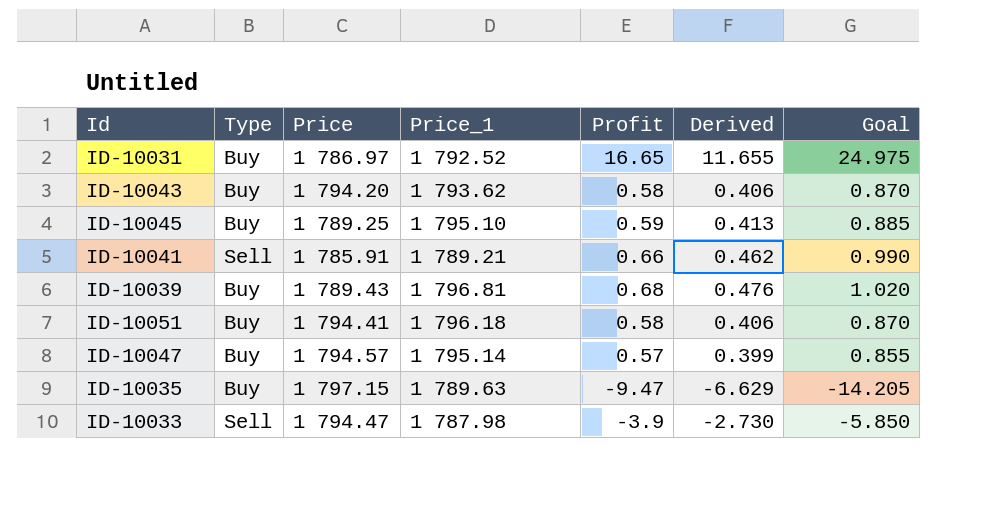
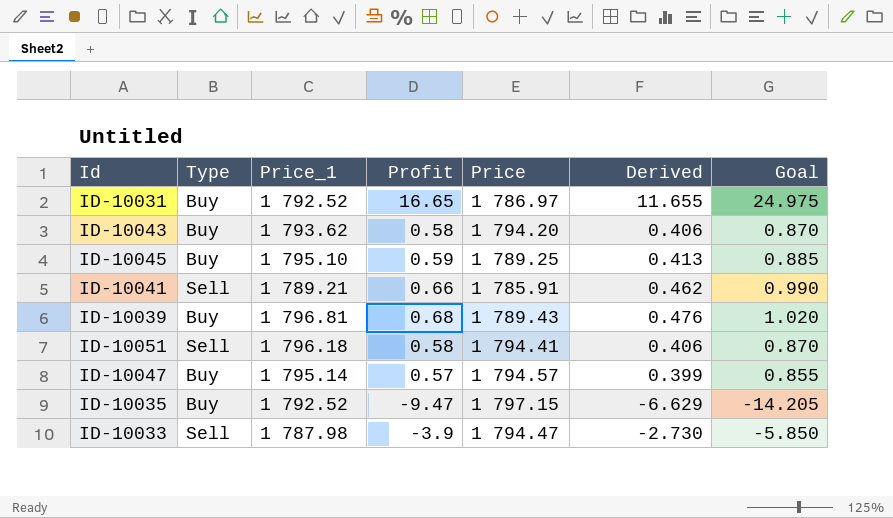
column Price | position: 3 -> 5
ID-10051 | Type: Buy -> Sell
ID-10035 | Price_1: 1 789.63 -> 1 792.52

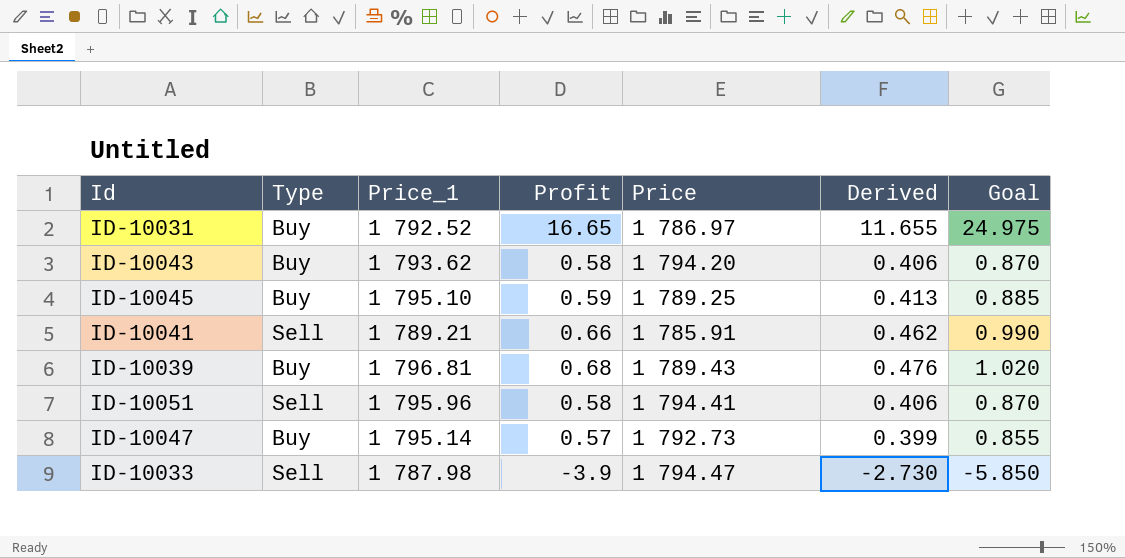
row ID-10035: Buy | 1 792.52 | -9.47 | 1 797.15 | -6.629 | -14.205 -> none
ID-10051 | Price_1: 1 796.18 -> 1 795.96
ID-10047 | Price: 1 794.57 -> 1 792.73

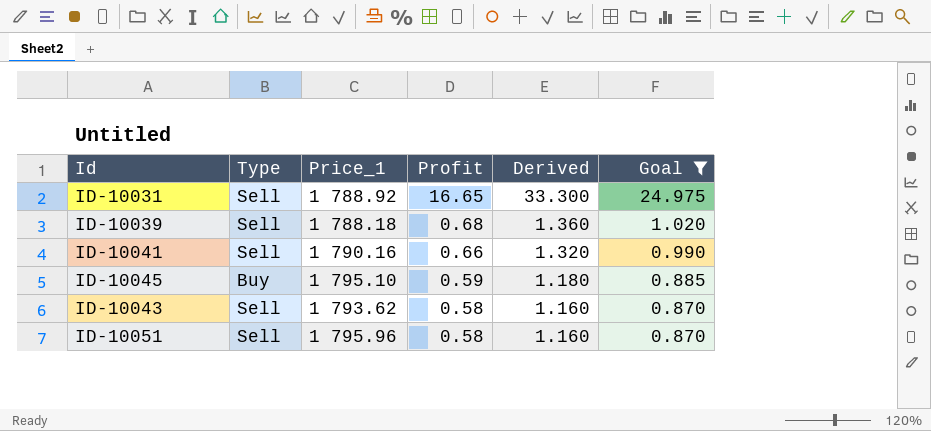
filter: none -> Goal >= 0.870
row order: none -> Profit descending
column Price | position: 5 -> none
column Derived | formula: [Profit] * 0.7 -> [Profit] * 2
ID-10031 | Type: Buy -> Sell
ID-10031 | Price_1: 1 792.52 -> 1 788.92
ID-10039 | Type: Buy -> Sell
ID-10039 | Price_1: 1 796.81 -> 1 788.18
ID-10041 | Price_1: 1 789.21 -> 1 790.16
ID-10043 | Type: Buy -> Sell

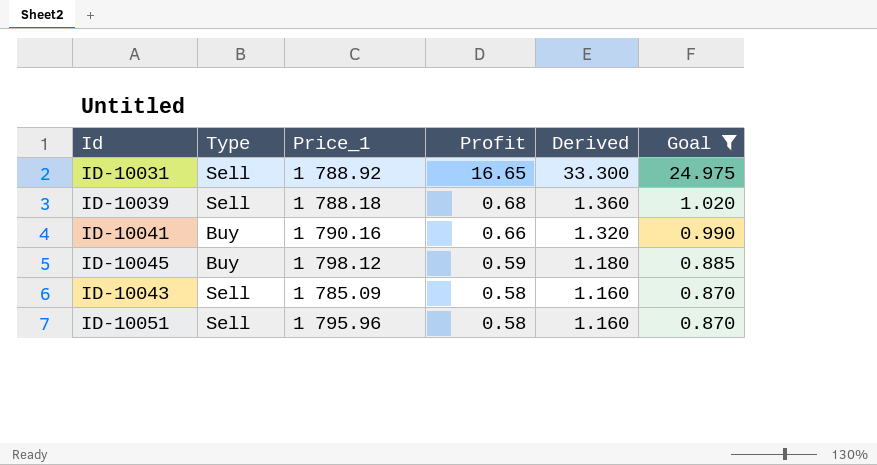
ID-10041 | Type: Sell -> Buy
ID-10045 | Price_1: 1 795.10 -> 1 798.12
ID-10043 | Price_1: 1 793.62 -> 1 785.09

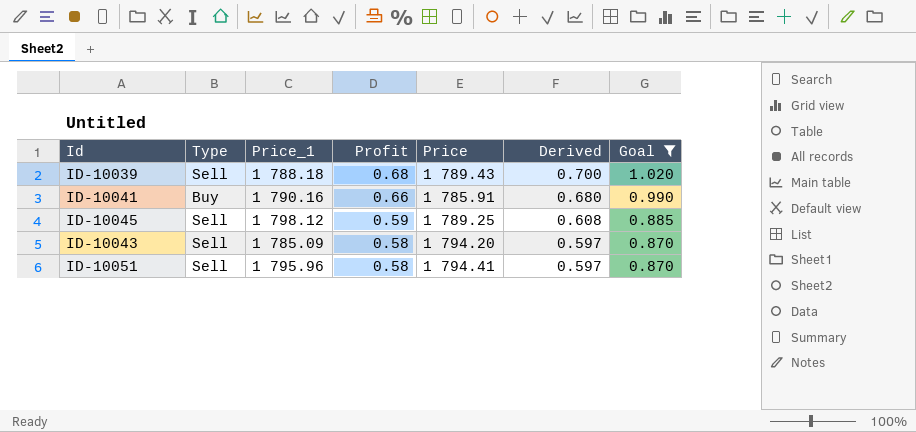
column Price | position: none -> 5
column Derived | formula: [Profit] * 2 -> [Profit] * 1.03
row ID-10031: Sell | 1 788.92 | 16.65 | 33.300 | 24.975 -> none
ID-10045 | Type: Buy -> Sell

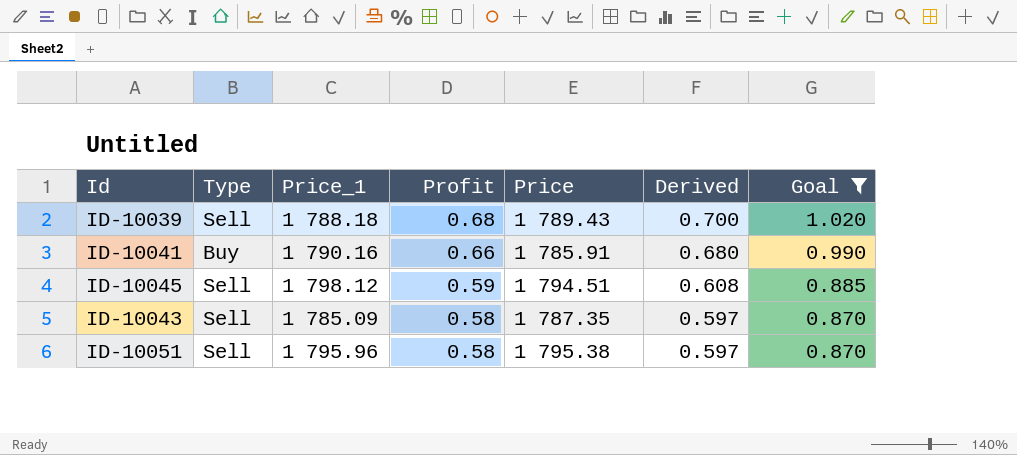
ID-10045 | Price: 1 789.25 -> 1 794.51
ID-10043 | Price: 1 794.20 -> 1 787.35
ID-10051 | Price: 1 794.41 -> 1 795.38

